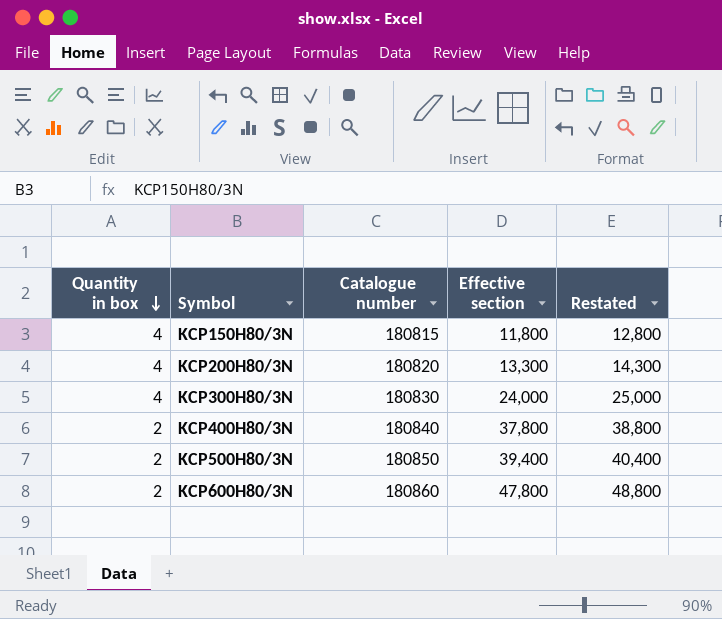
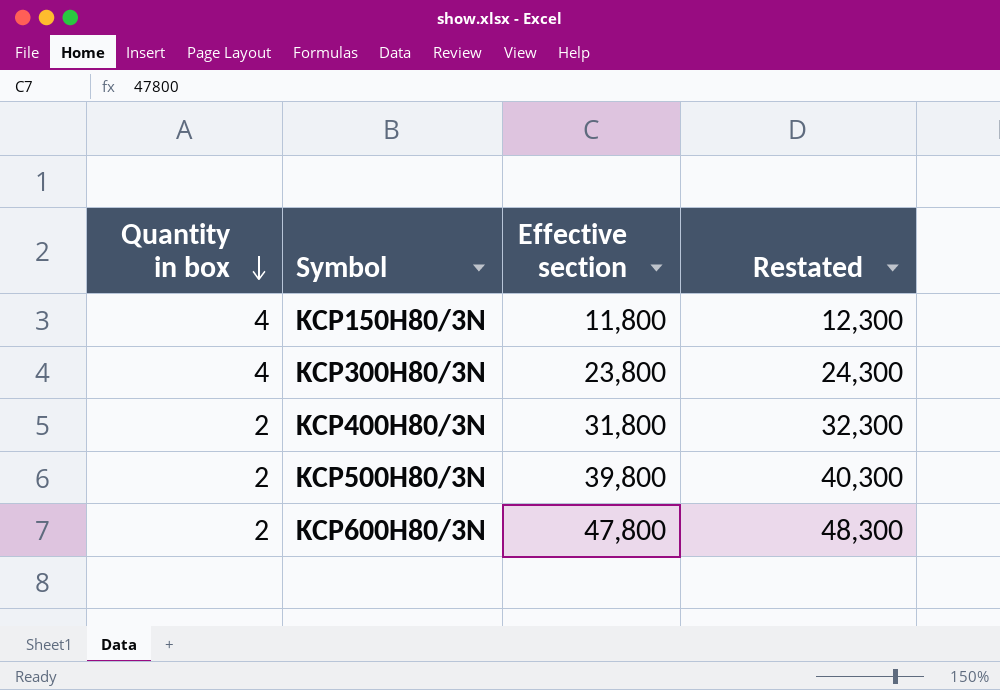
column Catalogue number | position: 3 -> none
column Restated | formula: [Effective section] + 1000 -> [Effective section] + 500
row KCP200H80/3N: 4 | 180820 | 13,300 | 14,300 -> none
KCP300H80/3N | Effective section: 24,000 -> 23,800
KCP400H80/3N | Effective section: 37,800 -> 31,800
KCP500H80/3N | Effective section: 39,400 -> 39,800

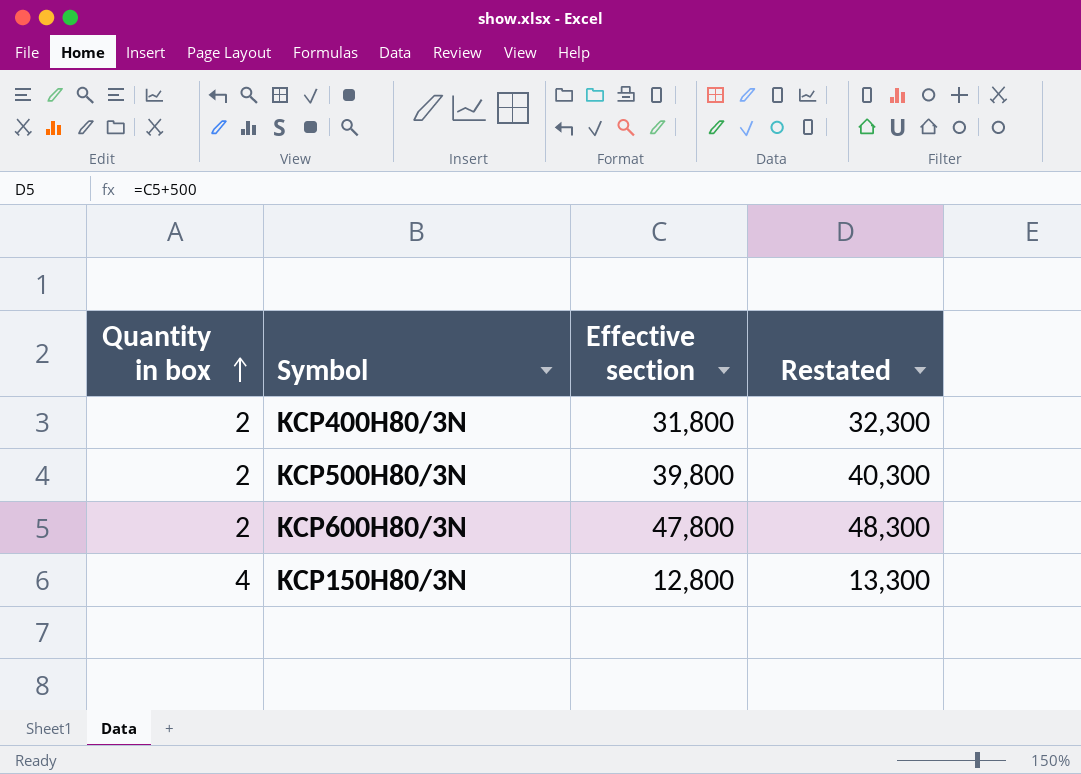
row order: Quantity in box descending -> Quantity in box ascending
row KCP300H80/3N: 4 | 23,800 | 24,300 -> none
KCP150H80/3N | Effective section: 11,800 -> 12,800
KCP150H80/3N | Restated: 12,300 -> 13,300

